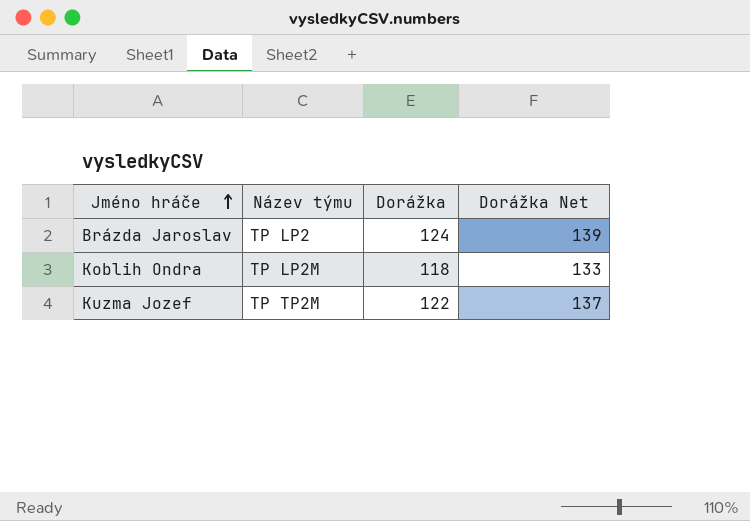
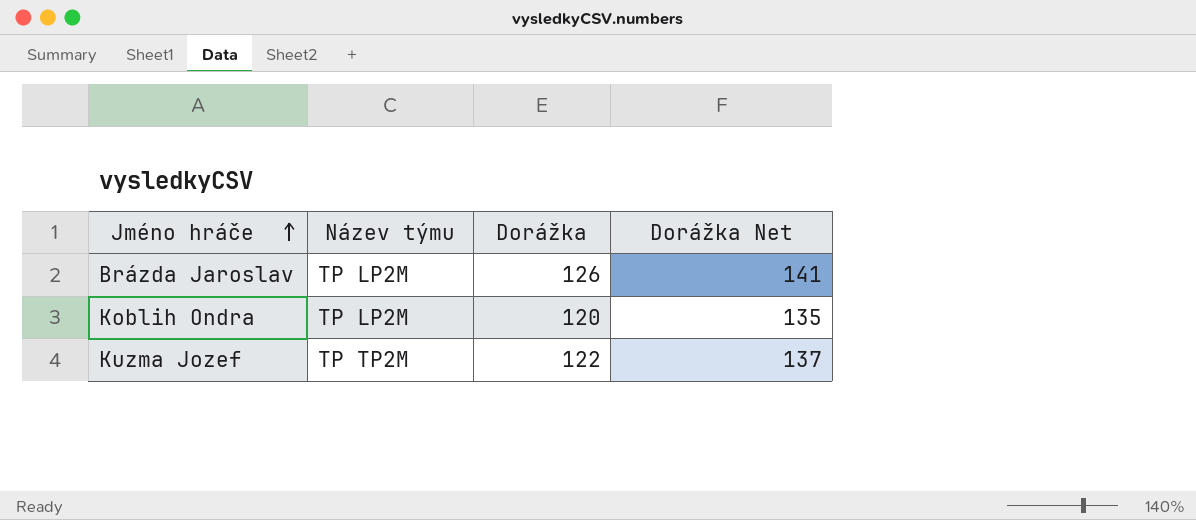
Brázda Jaroslav | Název týmu: TP LP2 -> TP LP2M
Brázda Jaroslav | Dorážka: 124 -> 126
Brázda Jaroslav | Dorážka Net: 139 -> 141
Koblih Ondra | Dorážka: 118 -> 120
Koblih Ondra | Dorážka Net: 133 -> 135

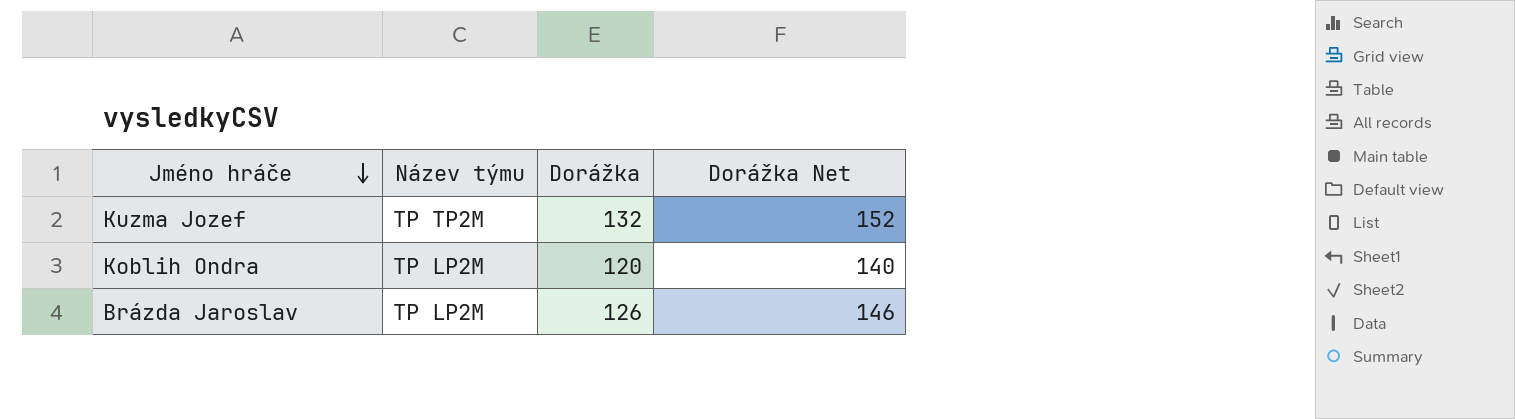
row order: Jméno hráče ascending -> Jméno hráče descending
column Dorážka Net | formula: [Dorážka] + 15 -> [Dorážka] + 20
Kuzma Jozef | Dorážka: 122 -> 132

